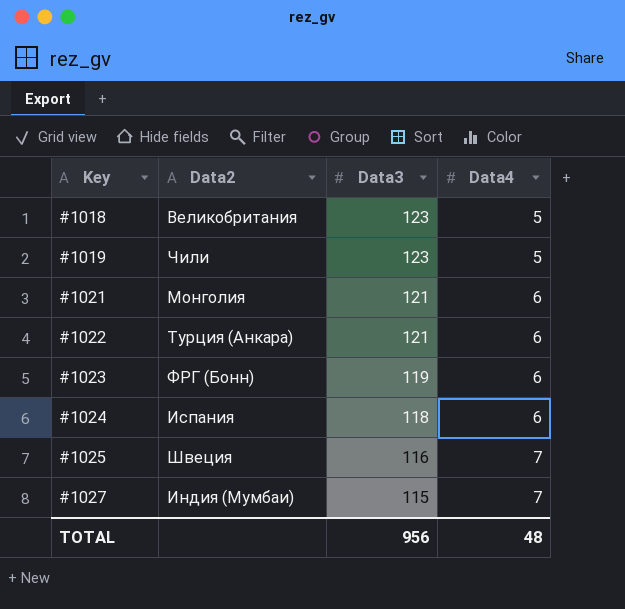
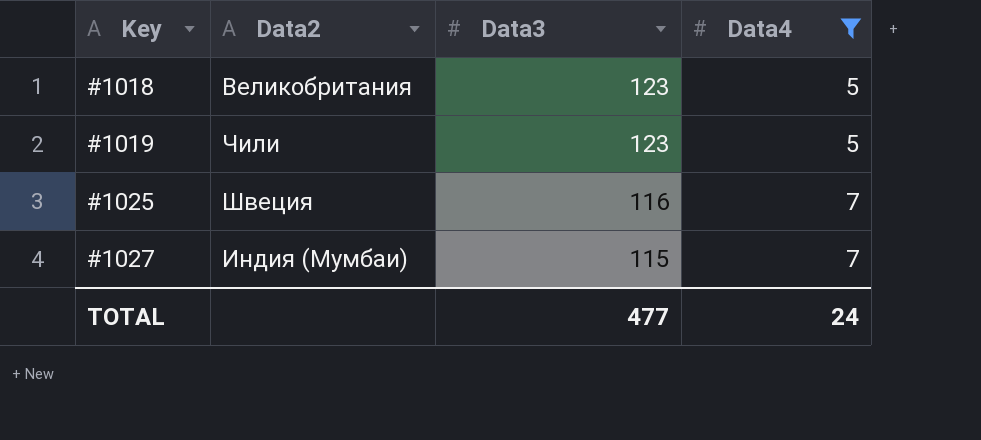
filter: none -> Data4 != 6
TOTAL | Data3: 956 -> 477
TOTAL | Data4: 48 -> 24

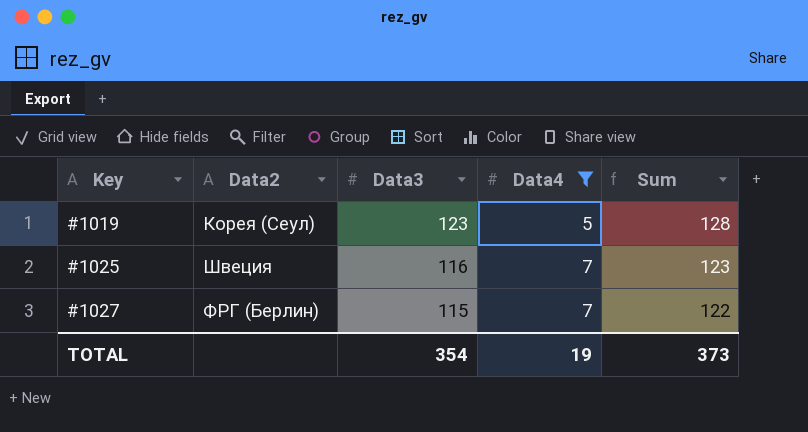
column Sum | formula: none -> [Data3] + [Data4]
row #1018: Великобритания | 123 | 5 -> none
#1019 | Data2: Чили -> Корея (Сеул)
#1027 | Data2: Индия (Мумбаи) -> ФРГ (Берлин)
TOTAL | Data3: 477 -> 354
TOTAL | Data4: 24 -> 19

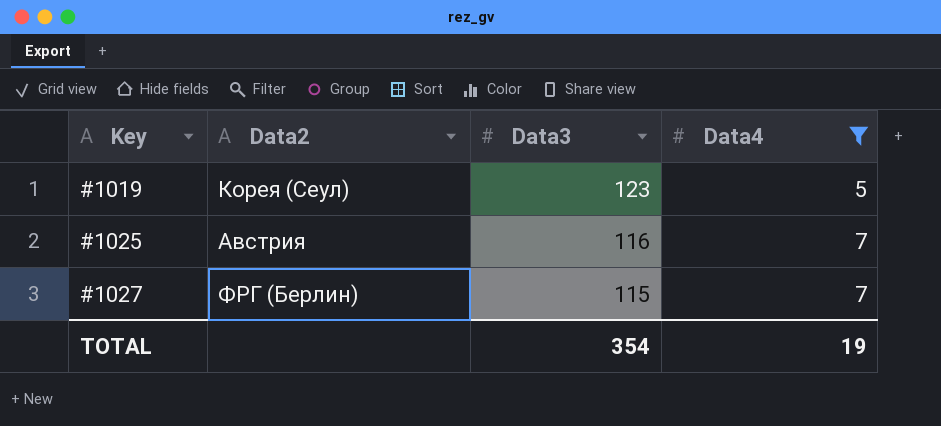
column Sum | formula: [Data3] + [Data4] -> none
#1025 | Data2: Швеция -> Австрия

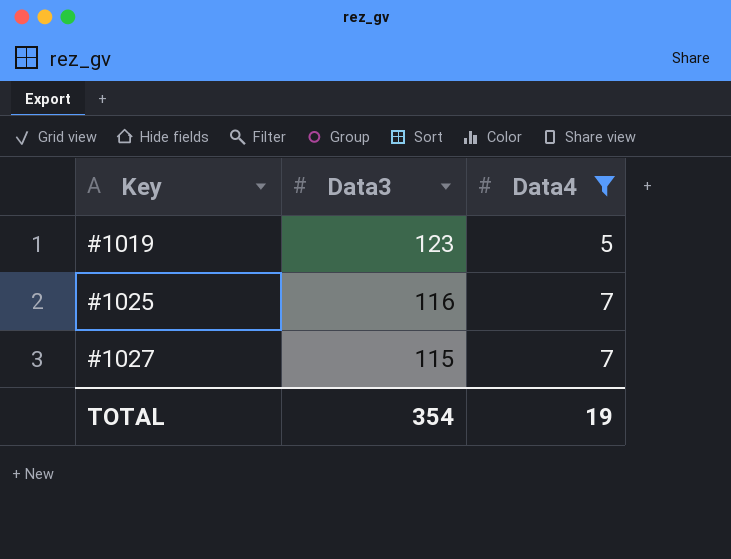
column Data2 | position: 2 -> none

